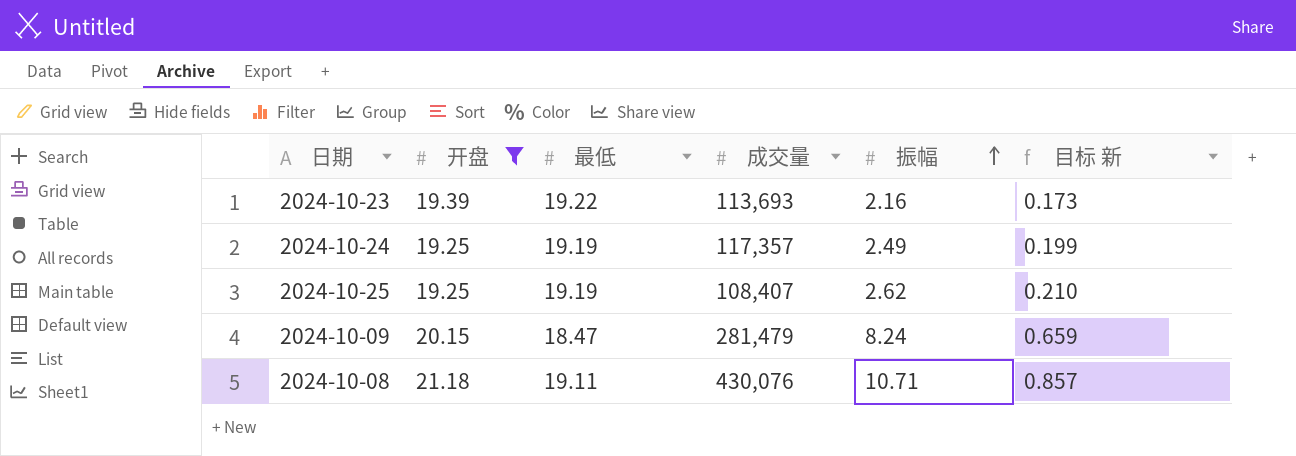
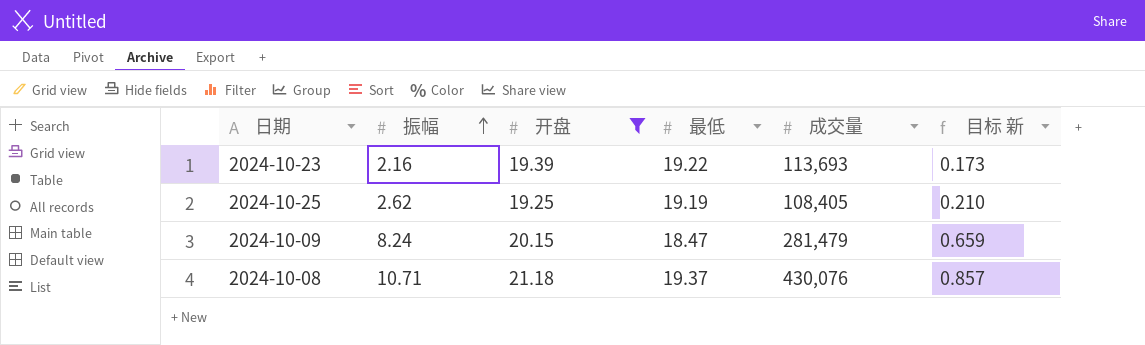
column 振幅 | position: 5 -> 2
row 2024-10-24: 19.25 | 19.19 | 117,357 | 2.49 | 0.199 -> none
2024-10-25 | 成交量: 108,407 -> 108,405
2024-10-08 | 最低: 19.11 -> 19.37

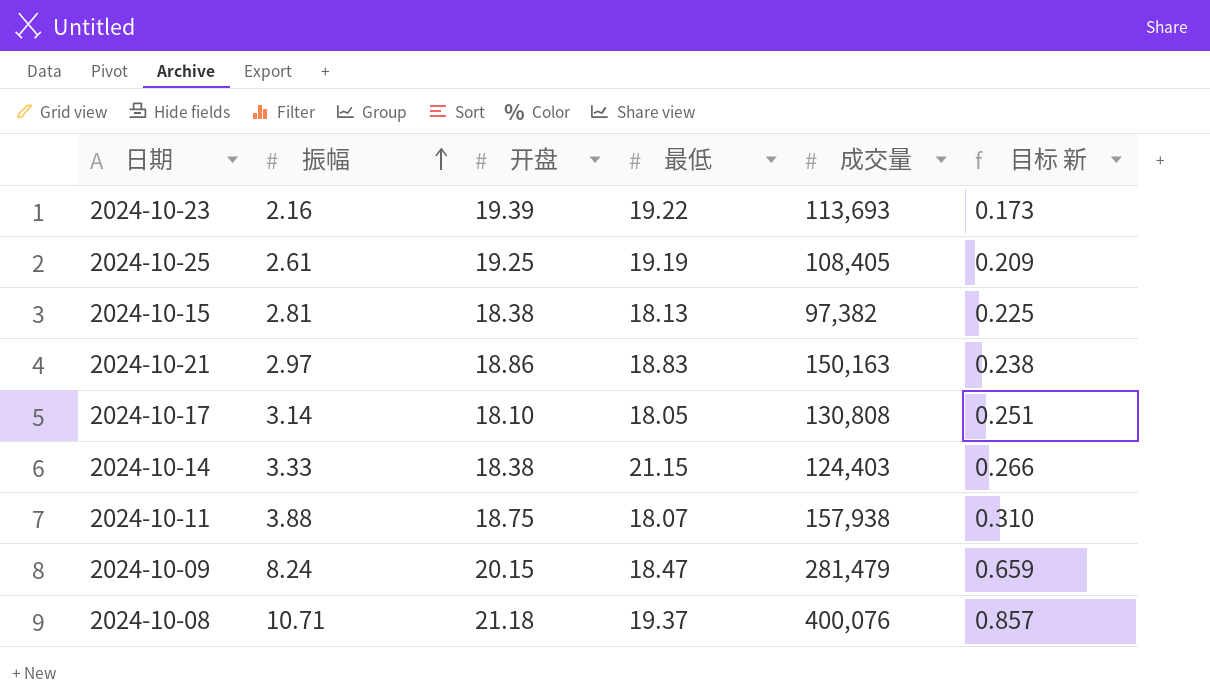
filter: 开盘 >= 19.25 -> none
2024-10-25 | 振幅: 2.62 -> 2.61
2024-10-25 | 目标 新: 0.210 -> 0.209
2024-10-08 | 成交量: 430,076 -> 400,076

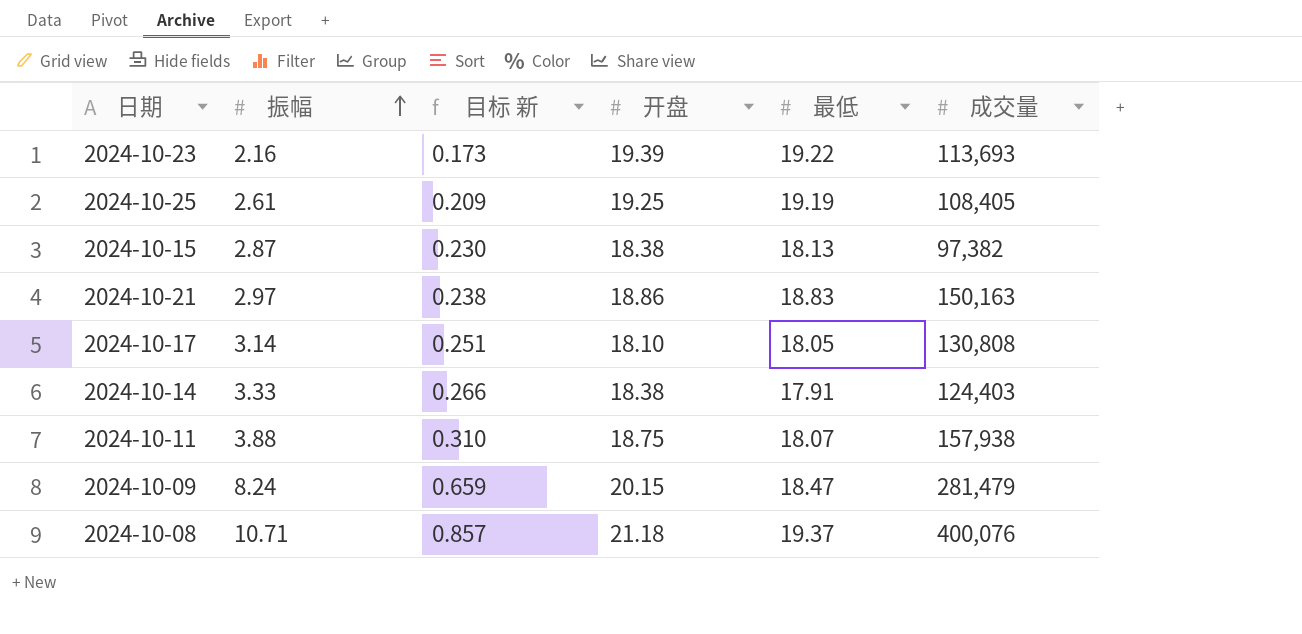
column 目标 新 | position: 6 -> 3
2024-10-15 | 振幅: 2.81 -> 2.87
2024-10-15 | 目标 新: 0.225 -> 0.230
2024-10-14 | 最低: 21.15 -> 17.91

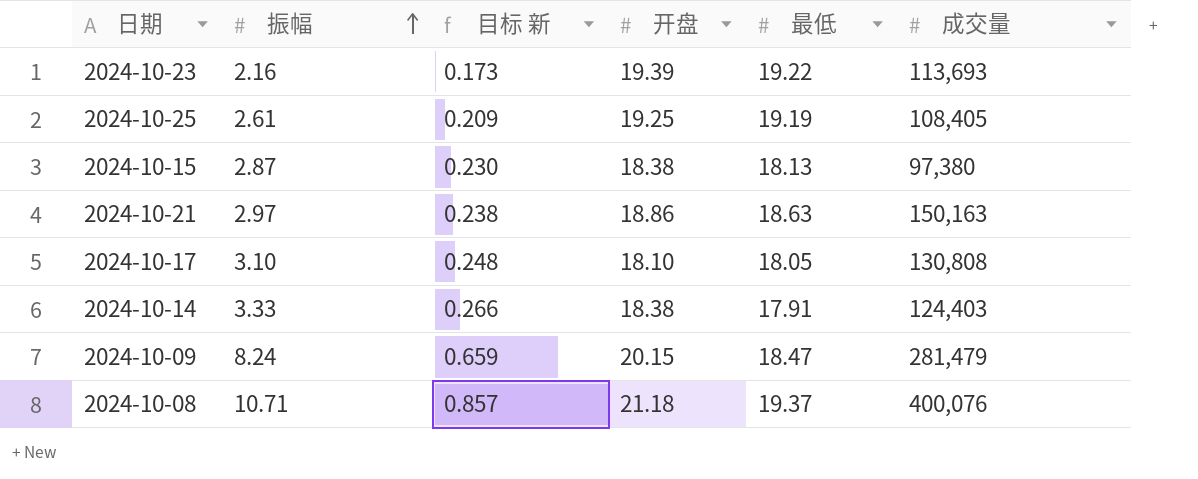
row 2024-10-11: 3.88 | 0.310 | 18.75 | 18.07 | 157,938 -> none
2024-10-15 | 成交量: 97,382 -> 97,380
2024-10-21 | 最低: 18.83 -> 18.63
2024-10-17 | 振幅: 3.14 -> 3.10
2024-10-17 | 目标 新: 0.251 -> 0.248

